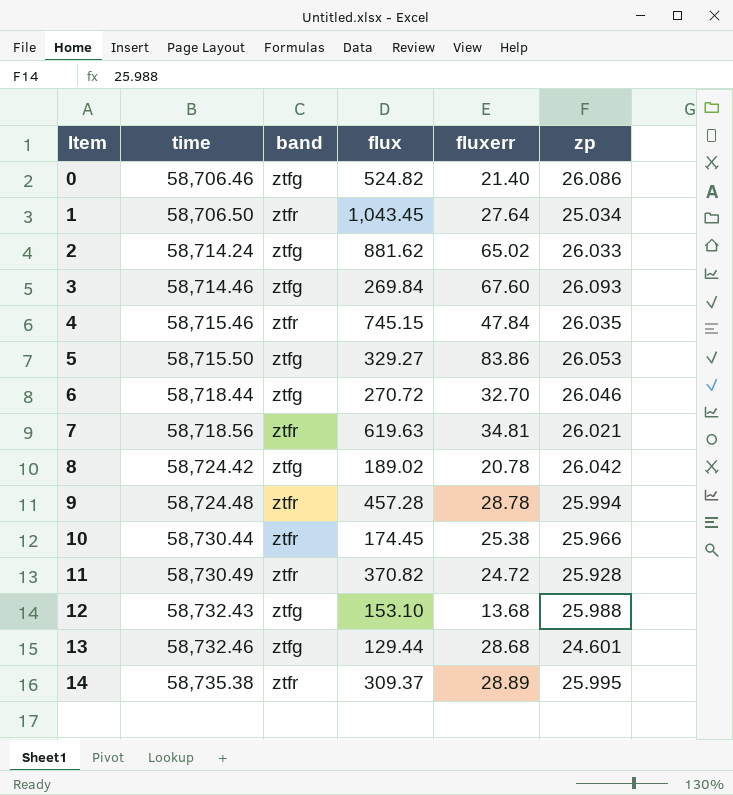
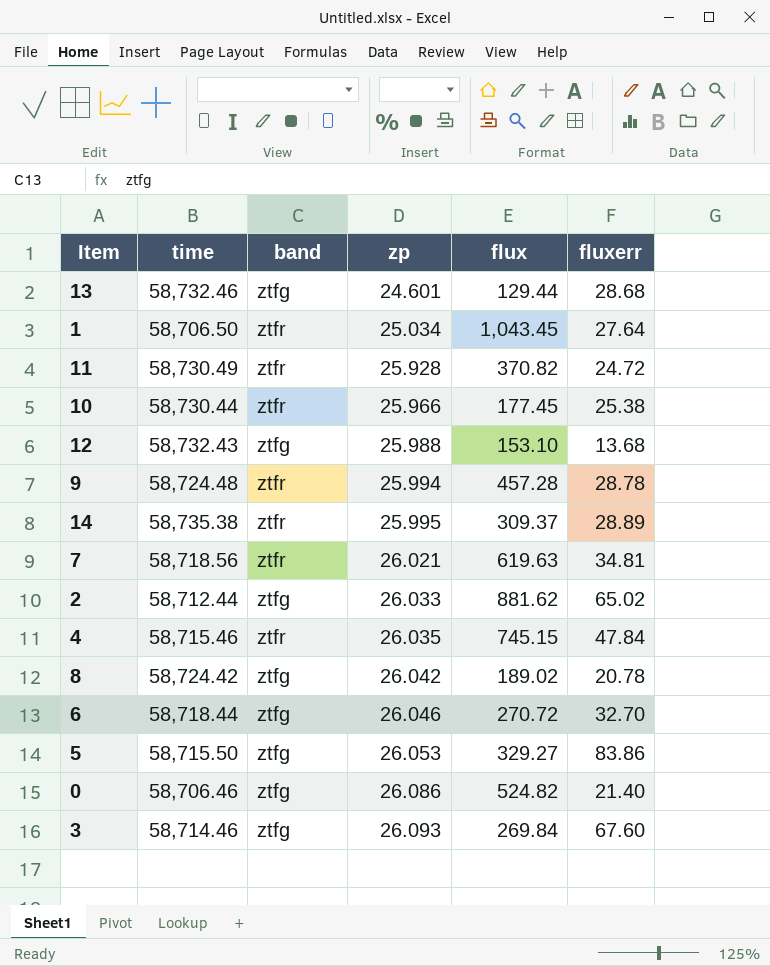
row order: Item ascending -> zp ascending
column zp | position: 6 -> 4
10 | flux: 174.45 -> 177.45
2 | time: 58,714.24 -> 58,712.44

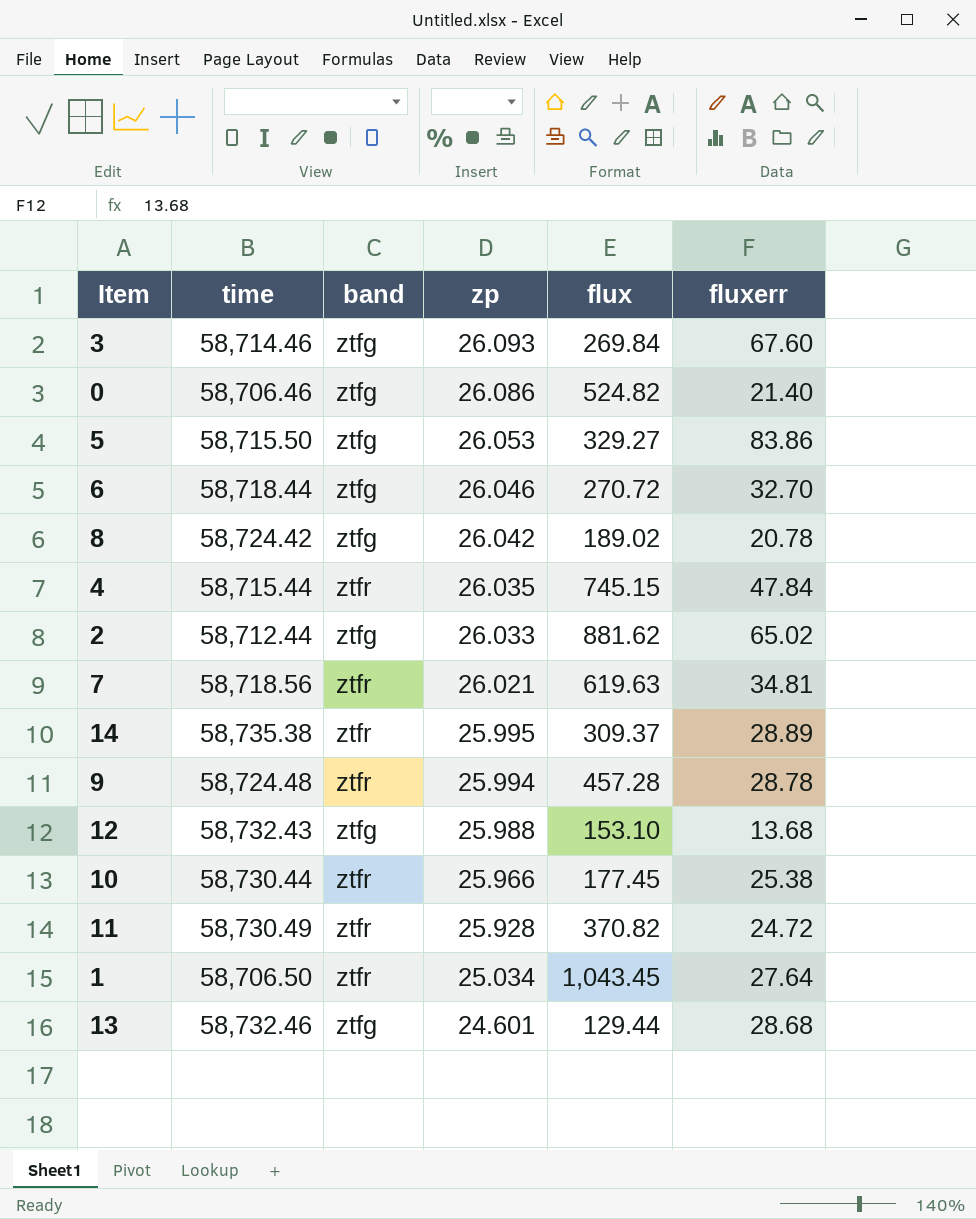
row order: zp ascending -> zp descending
4 | time: 58,715.46 -> 58,715.44

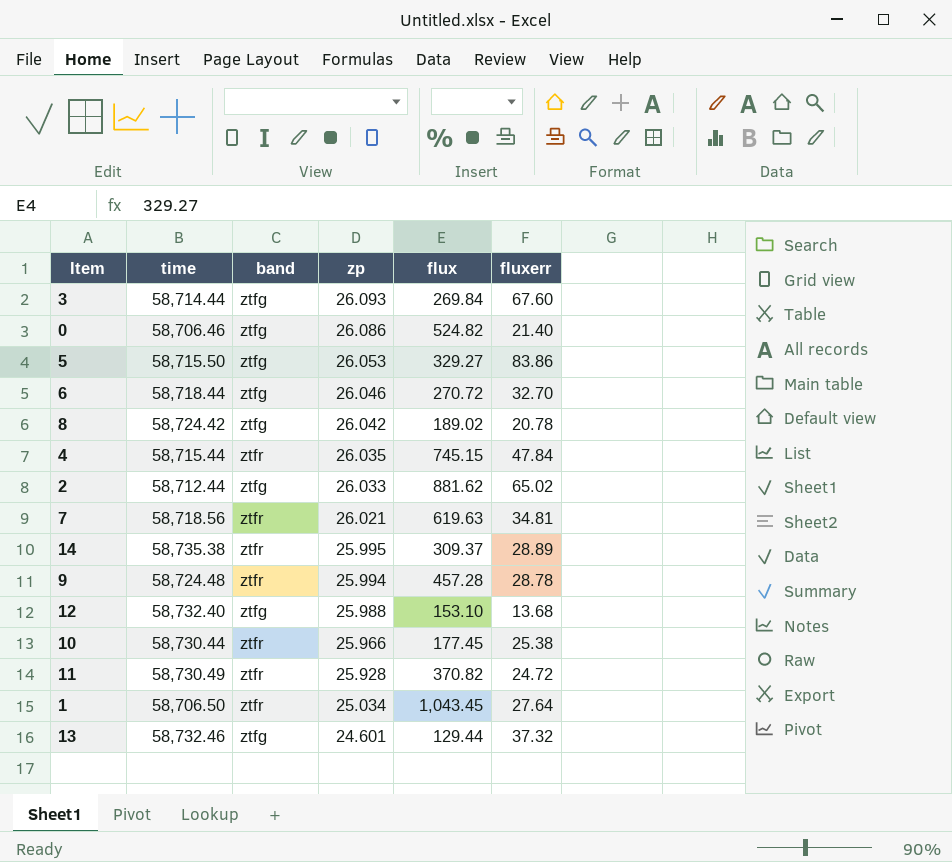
3 | time: 58,714.46 -> 58,714.44
12 | time: 58,732.43 -> 58,732.40
13 | fluxerr: 28.68 -> 37.32

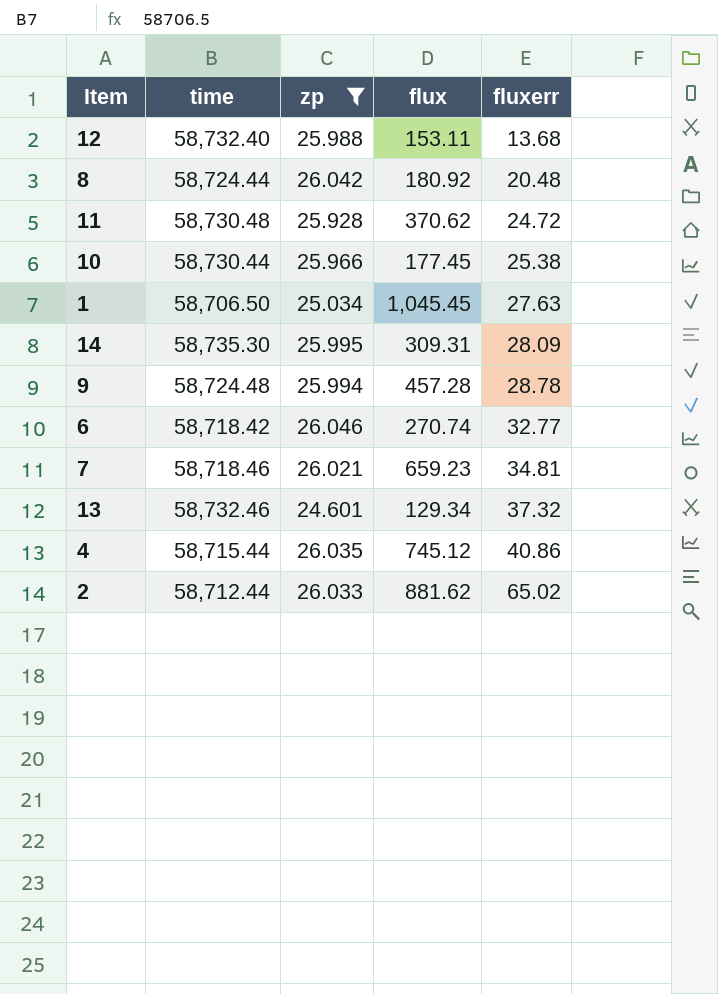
filter: none -> zp <= 26.046
row order: zp descending -> fluxerr ascending
column band | position: 3 -> none
12 | flux: 153.10 -> 153.11
8 | time: 58,724.42 -> 58,724.44
8 | flux: 189.02 -> 180.92
8 | fluxerr: 20.78 -> 20.48
11 | time: 58,730.49 -> 58,730.48
11 | flux: 370.82 -> 370.62
1 | flux: 1,043.45 -> 1,045.45
1 | fluxerr: 27.64 -> 27.63
14 | time: 58,735.38 -> 58,735.30
14 | flux: 309.37 -> 309.31
14 | fluxerr: 28.89 -> 28.09
6 | time: 58,718.44 -> 58,718.42
6 | flux: 270.72 -> 270.74
6 | fluxerr: 32.70 -> 32.77
7 | time: 58,718.56 -> 58,718.46
7 | flux: 619.63 -> 659.23
13 | flux: 129.44 -> 129.34
4 | flux: 745.15 -> 745.12
4 | fluxerr: 47.84 -> 40.86

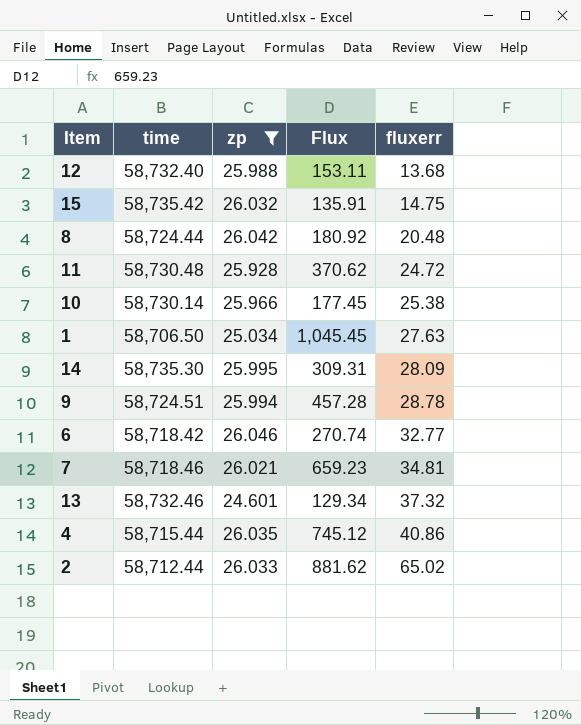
column name: flux -> Flux
row 15: none -> 58,735.42 | 26.032 | 135.91 | 14.75
10 | time: 58,730.44 -> 58,730.14
9 | time: 58,724.48 -> 58,724.51

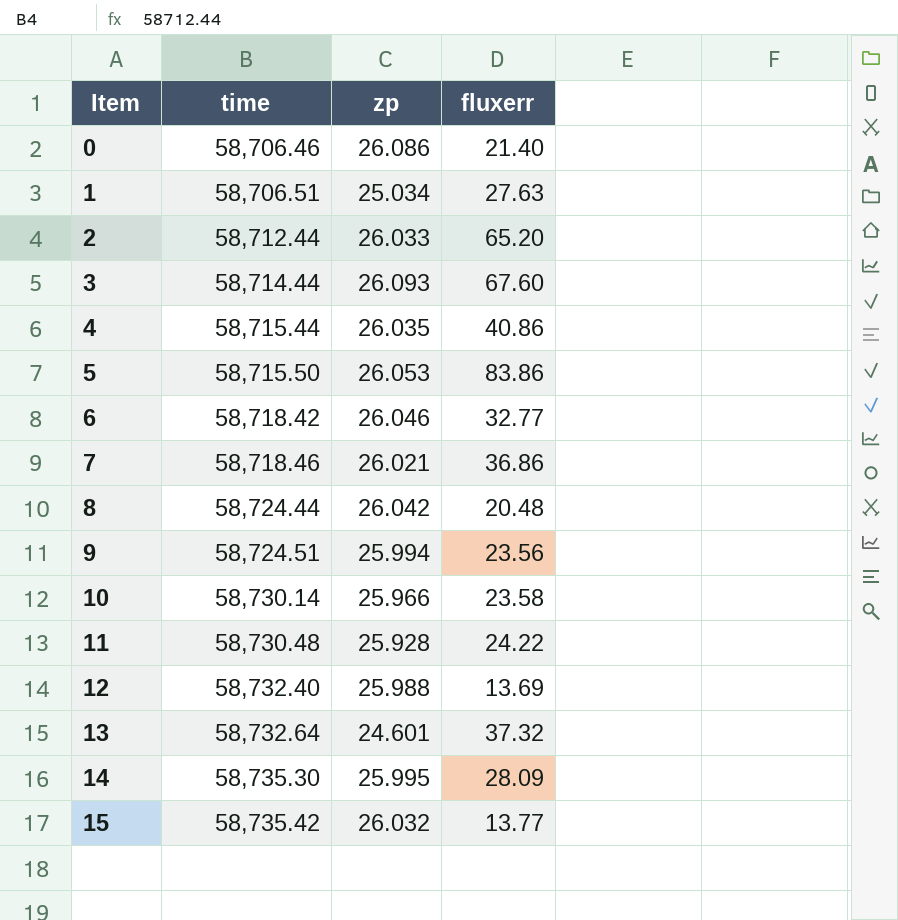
filter: zp <= 26.046 -> none
row order: fluxerr ascending -> Item ascending
column Flux | position: 4 -> none
1 | time: 58,706.50 -> 58,706.51
2 | fluxerr: 65.02 -> 65.20
7 | fluxerr: 34.81 -> 36.86
9 | fluxerr: 28.78 -> 23.56
10 | fluxerr: 25.38 -> 23.58
11 | fluxerr: 24.72 -> 24.22
12 | fluxerr: 13.68 -> 13.69
13 | time: 58,732.46 -> 58,732.64
15 | fluxerr: 14.75 -> 13.77

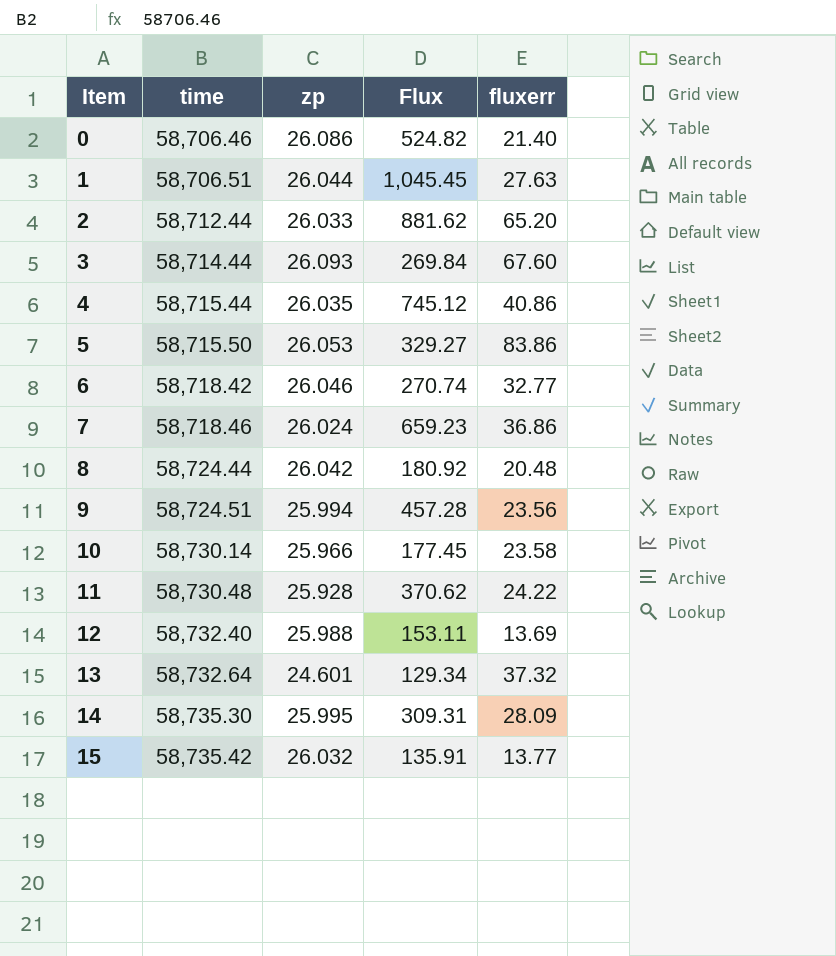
column Flux | position: none -> 4
1 | zp: 25.034 -> 26.044
7 | zp: 26.021 -> 26.024

